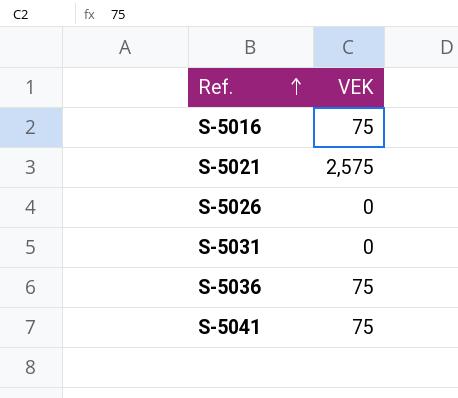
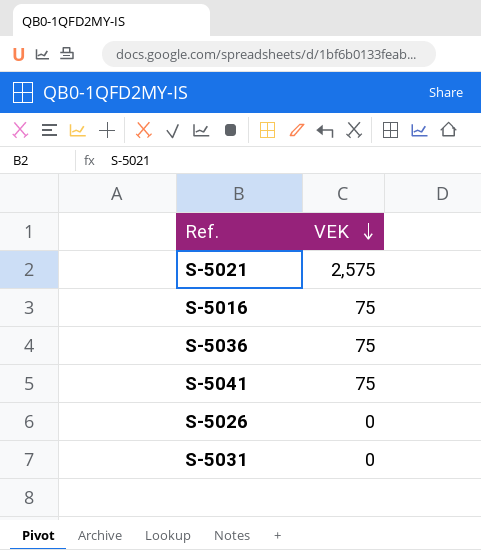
row order: Ref. ascending -> VEK descending

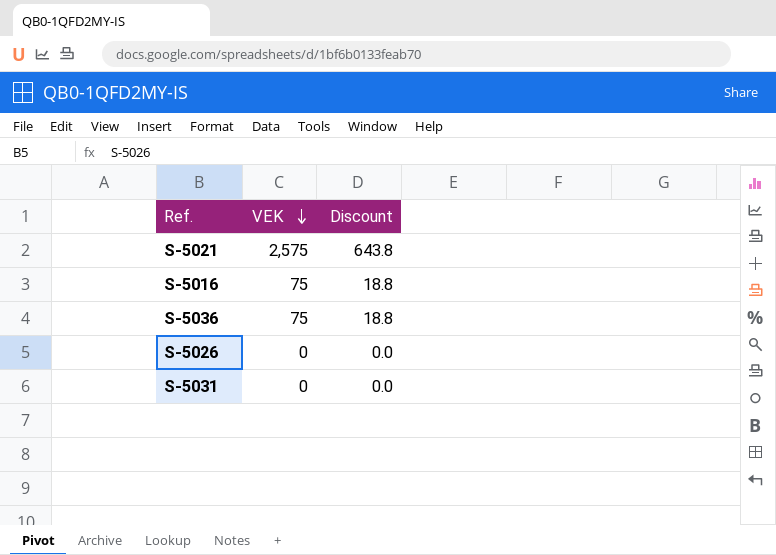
column Discount | formula: none -> [VEK] * 0.25
row S-5041: 75 -> none

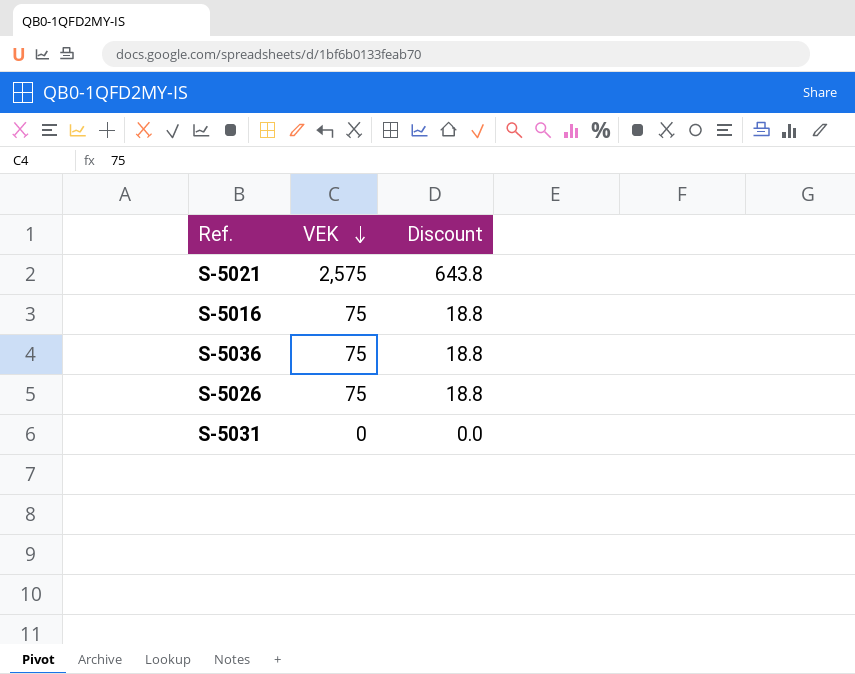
S-5026 | VEK: 0 -> 75
S-5026 | Discount: 0.0 -> 18.8

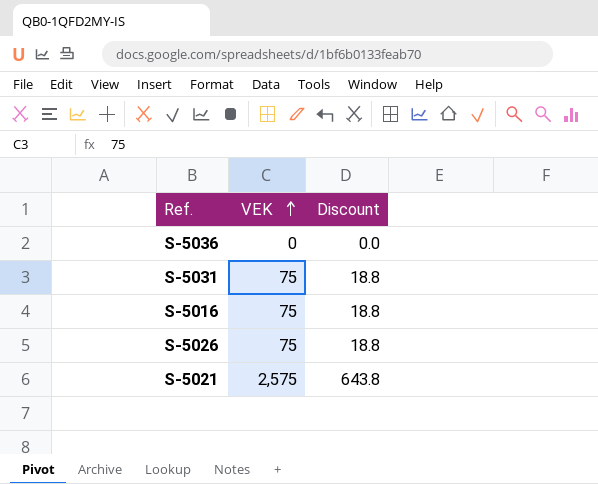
row order: VEK descending -> VEK ascending
S-5036 | VEK: 75 -> 0
S-5036 | Discount: 18.8 -> 0.0
S-5031 | VEK: 0 -> 75
S-5031 | Discount: 0.0 -> 18.8

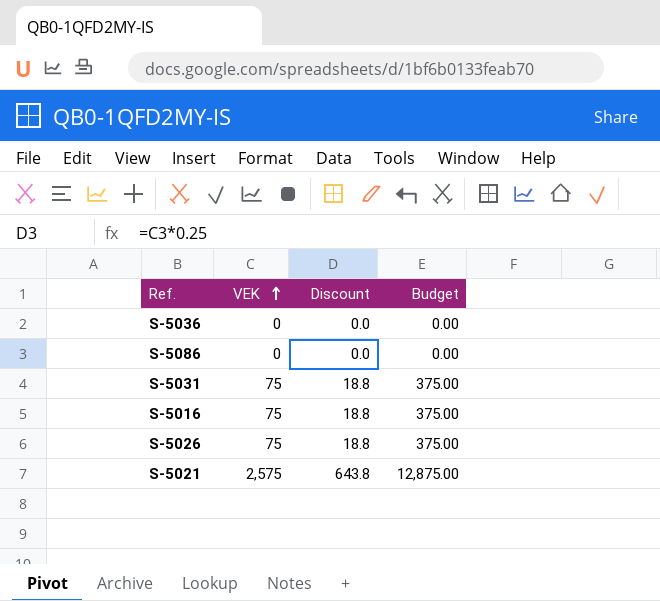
column Budget | formula: none -> [VEK] * 5
row S-5086: none -> 0 | 0.0 | 0.00

